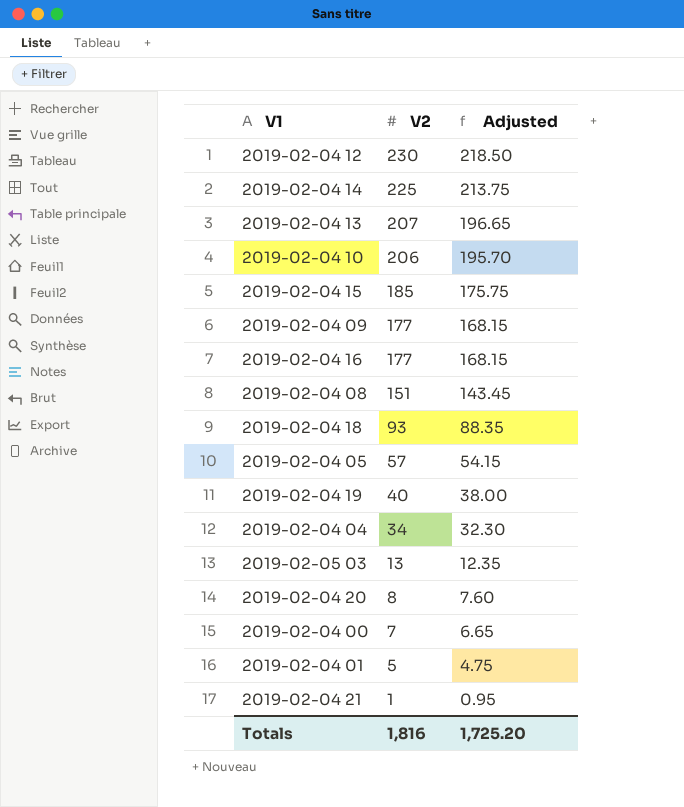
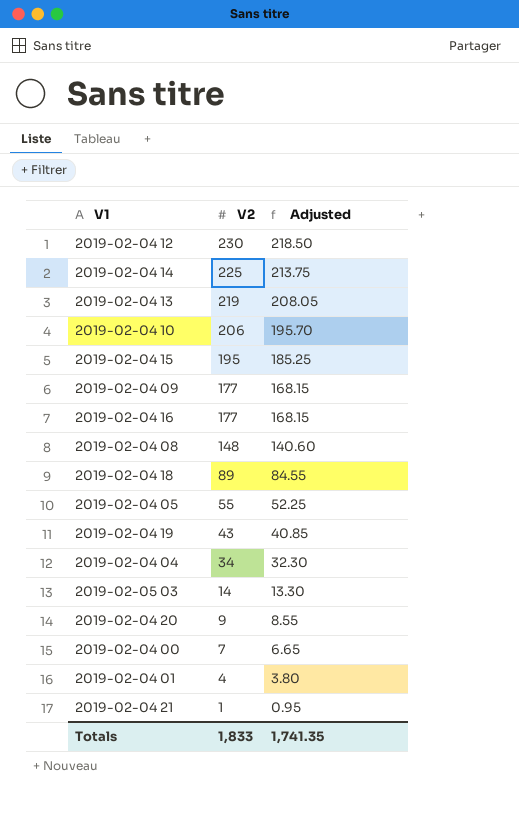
2019-02-04 13 | V2: 207 -> 219
2019-02-04 13 | Adjusted: 196.65 -> 208.05
2019-02-04 15 | V2: 185 -> 195
2019-02-04 15 | Adjusted: 175.75 -> 185.25
2019-02-04 08 | V2: 151 -> 148
2019-02-04 08 | Adjusted: 143.45 -> 140.60
2019-02-04 18 | V2: 93 -> 89
2019-02-04 18 | Adjusted: 88.35 -> 84.55
2019-02-04 05 | V2: 57 -> 55
2019-02-04 05 | Adjusted: 54.15 -> 52.25
2019-02-04 19 | V2: 40 -> 43
2019-02-04 19 | Adjusted: 38.00 -> 40.85
2019-02-05 03 | V2: 13 -> 14
2019-02-05 03 | Adjusted: 12.35 -> 13.30
2019-02-04 20 | V2: 8 -> 9
2019-02-04 20 | Adjusted: 7.60 -> 8.55
2019-02-04 01 | V2: 5 -> 4
2019-02-04 01 | Adjusted: 4.75 -> 3.80
Totals | V2: 1,816 -> 1,833
Totals | Adjusted: 1,725.20 -> 1,741.35

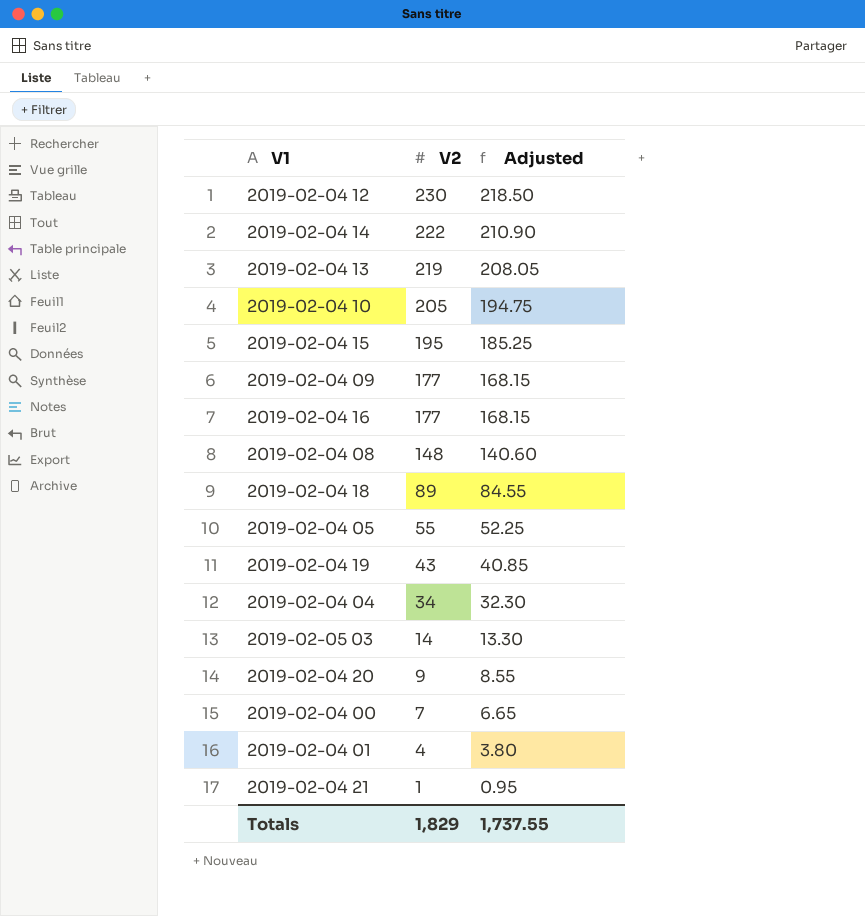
2019-02-04 14 | V2: 225 -> 222
2019-02-04 14 | Adjusted: 213.75 -> 210.90
2019-02-04 10 | V2: 206 -> 205
2019-02-04 10 | Adjusted: 195.70 -> 194.75
Totals | V2: 1,833 -> 1,829
Totals | Adjusted: 1,741.35 -> 1,737.55

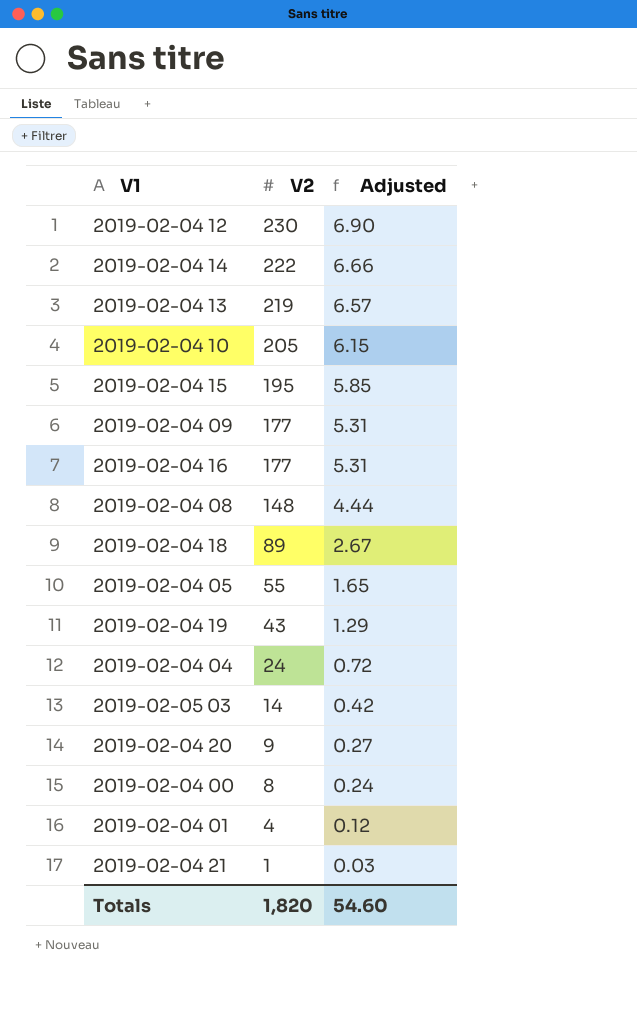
column Adjusted | formula: [V2] * 0.95 -> [V2] * 0.03
2019-02-04 04 | V2: 34 -> 24
2019-02-04 00 | V2: 7 -> 8
Totals | V2: 1,829 -> 1,820
Totals | Adjusted: 1,737.55 -> 54.60

